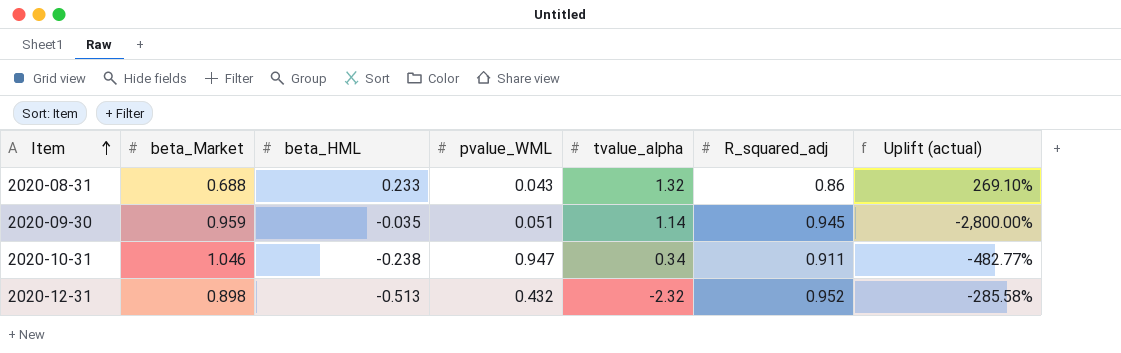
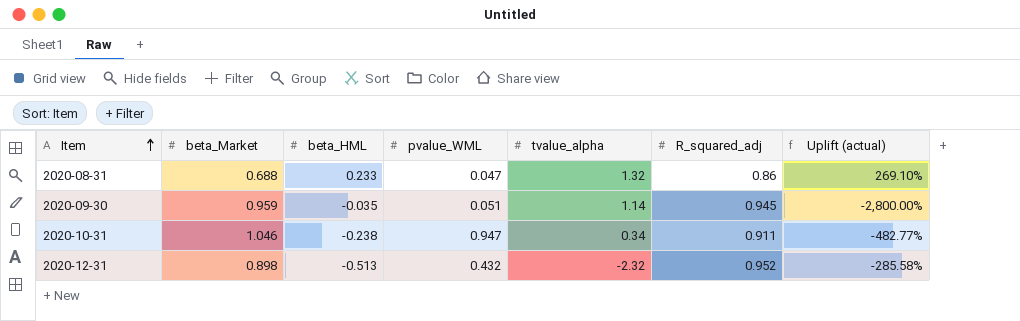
2020-08-31 | pvalue_WML: 0.043 -> 0.047

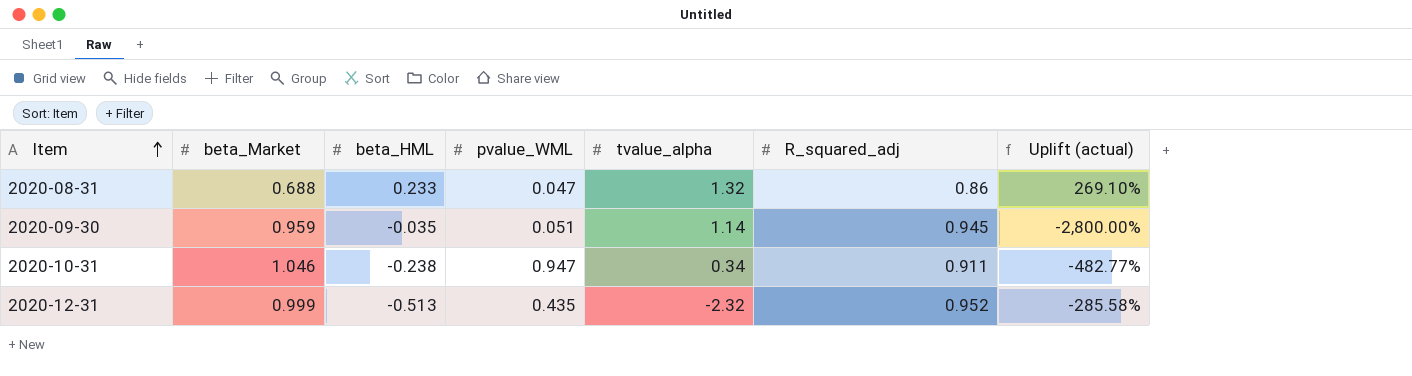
2020-12-31 | beta_Market: 0.898 -> 0.999
2020-12-31 | pvalue_WML: 0.432 -> 0.435

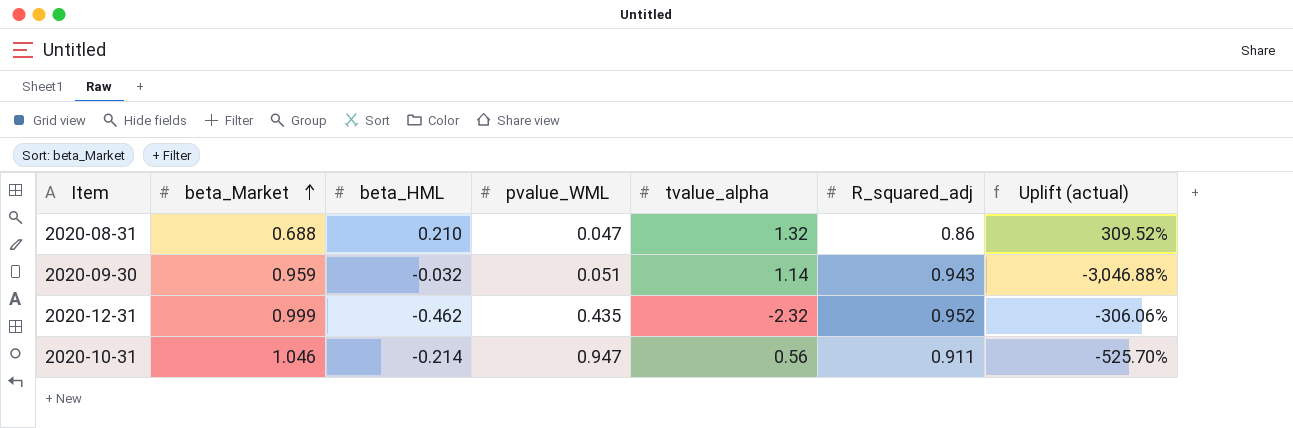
row order: Item ascending -> beta_Market ascending
2020-08-31 | beta_HML: 0.233 -> 0.210
2020-08-31 | Uplift (actual): 269.10% -> 309.52%
2020-09-30 | beta_HML: -0.035 -> -0.032
2020-09-30 | R_squared_adj: 0.945 -> 0.943
2020-09-30 | Uplift (actual): -2,800.00% -> -3,046.88%
2020-12-31 | beta_HML: -0.513 -> -0.462
2020-12-31 | Uplift (actual): -285.58% -> -306.06%
2020-10-31 | beta_HML: -0.238 -> -0.214
2020-10-31 | tvalue_alpha: 0.34 -> 0.56
2020-10-31 | Uplift (actual): -482.77% -> -525.70%

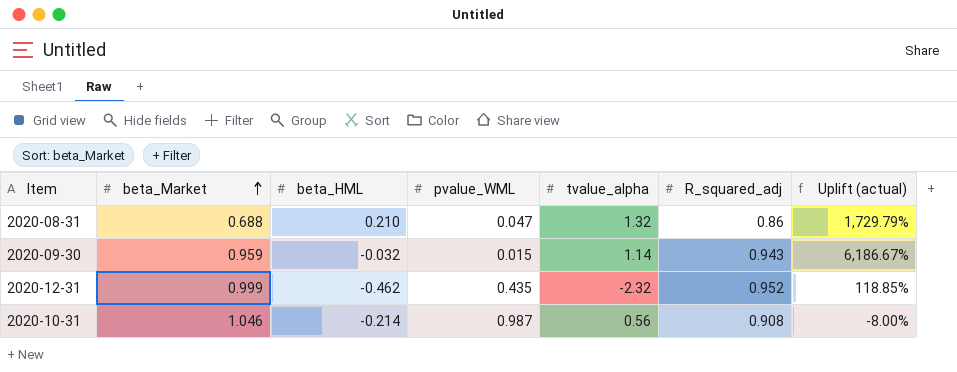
column Uplift (actual) | formula: ([R_squared_adj] - [beta_HML]) / [beta_HML] -> ([R_squared_adj] - [pvalue_WML]) / [pvalue_WML]
2020-09-30 | pvalue_WML: 0.051 -> 0.015
2020-10-31 | pvalue_WML: 0.947 -> 0.987
2020-10-31 | R_squared_adj: 0.911 -> 0.908

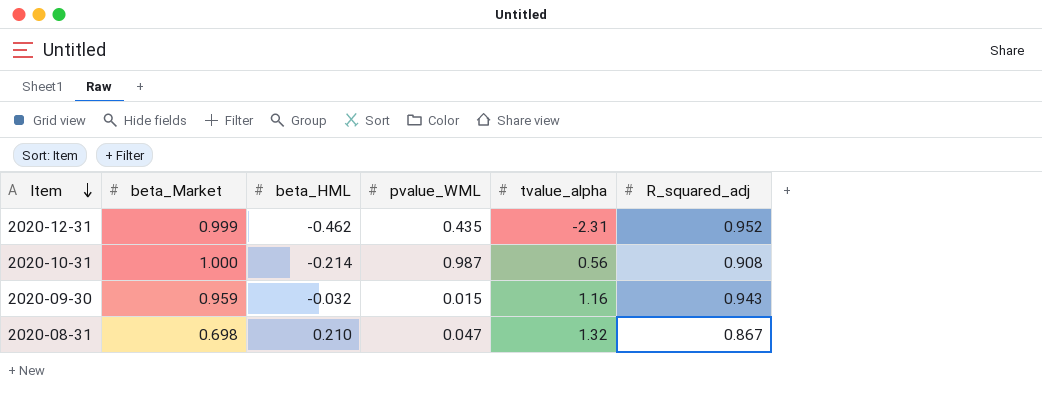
row order: beta_Market ascending -> Item descending
column Uplift (actual) | formula: ([R_squared_adj] - [pvalue_WML]) / [pvalue_WML] -> none
2020-12-31 | tvalue_alpha: -2.32 -> -2.31
2020-10-31 | beta_Market: 1.046 -> 1.000
2020-09-30 | tvalue_alpha: 1.14 -> 1.16
2020-08-31 | beta_Market: 0.688 -> 0.698
2020-08-31 | R_squared_adj: 0.86 -> 0.867

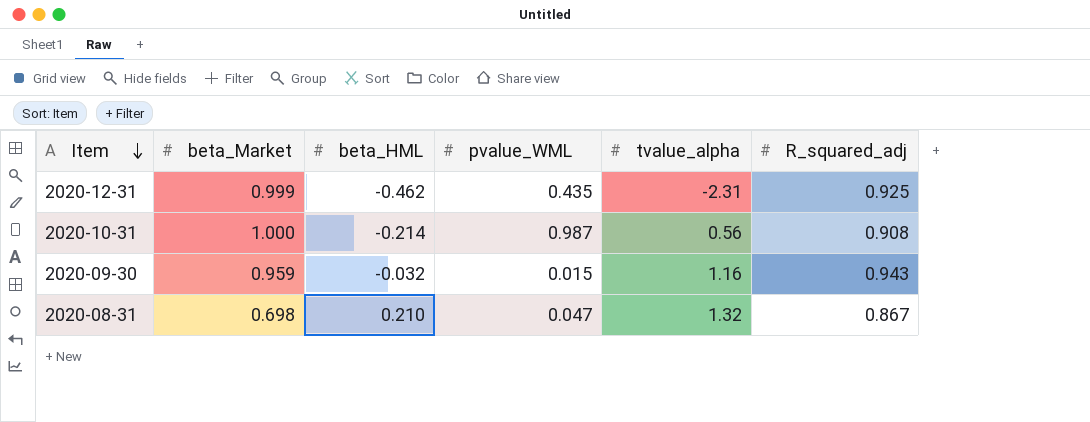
2020-12-31 | R_squared_adj: 0.952 -> 0.925

